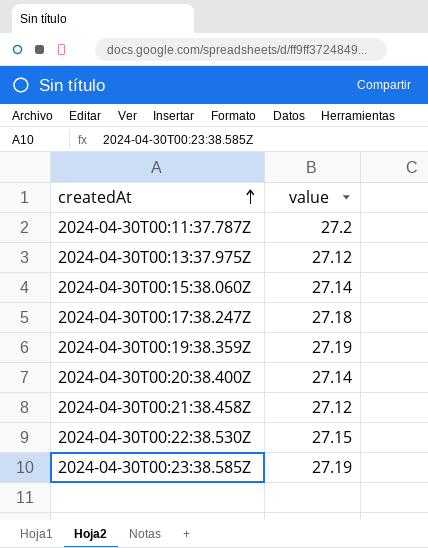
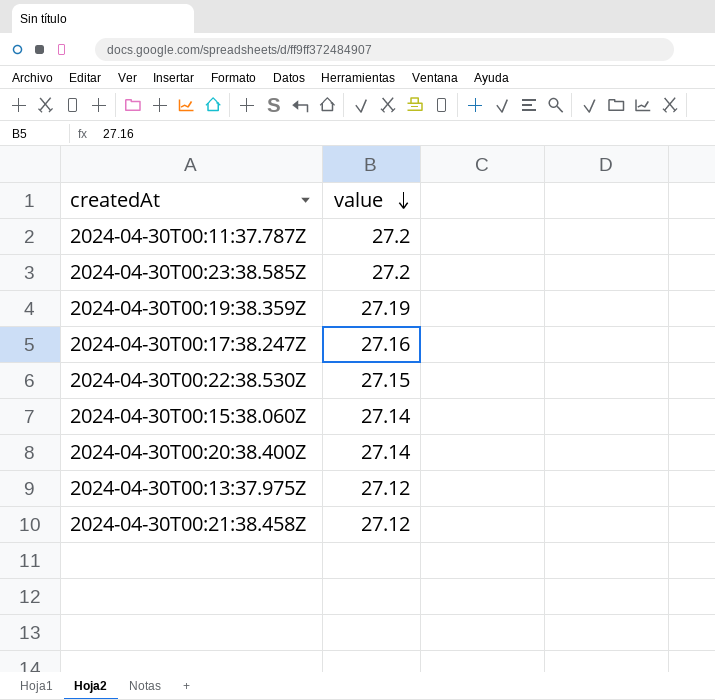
row order: createdAt ascending -> value descending
2024-04-30T00:23:38.585Z | value: 27.19 -> 27.2
2024-04-30T00:17:38.247Z | value: 27.18 -> 27.16

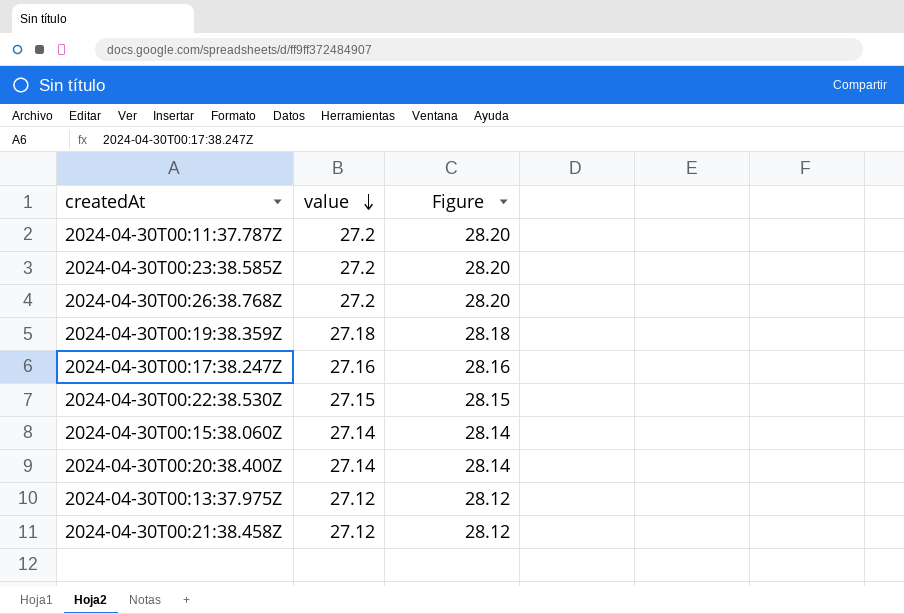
column Figure | formula: none -> [value] + 1
row 2024-04-30T00:26:38.768Z: none -> 27.2 | 28.20
2024-04-30T00:19:38.359Z | value: 27.19 -> 27.18

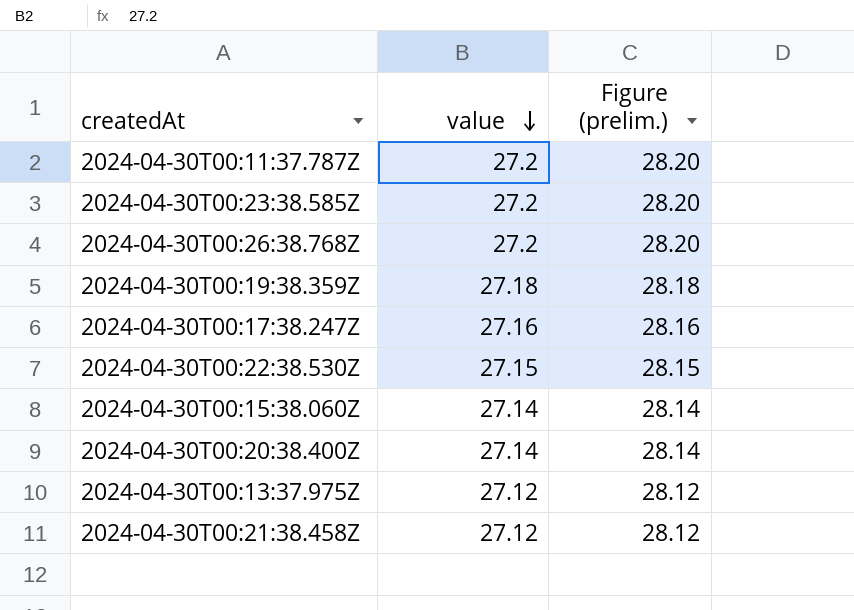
column name: Figure -> Figure (prelim.)

